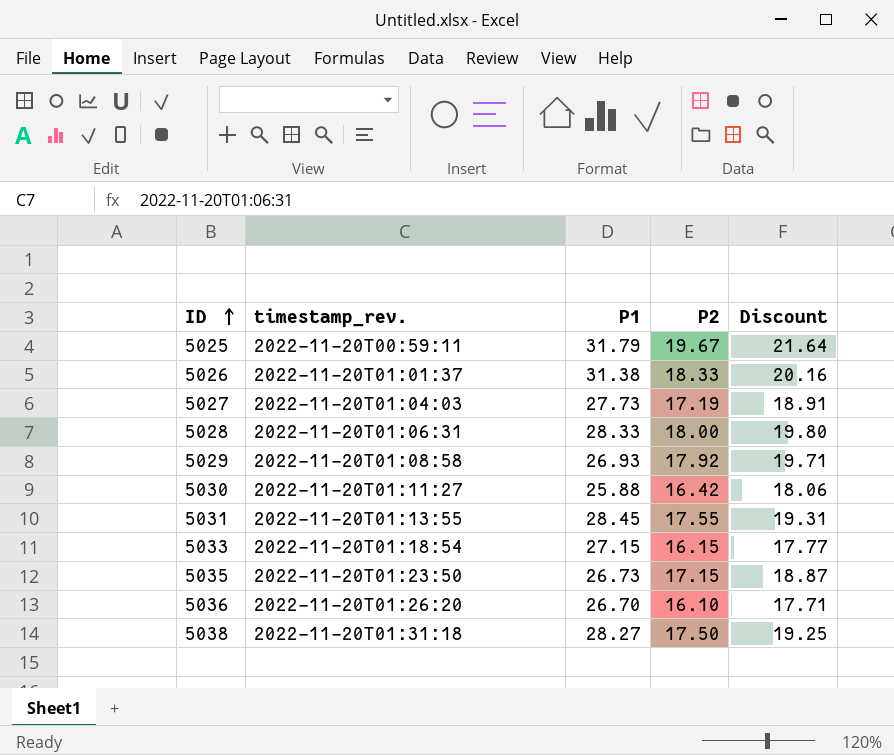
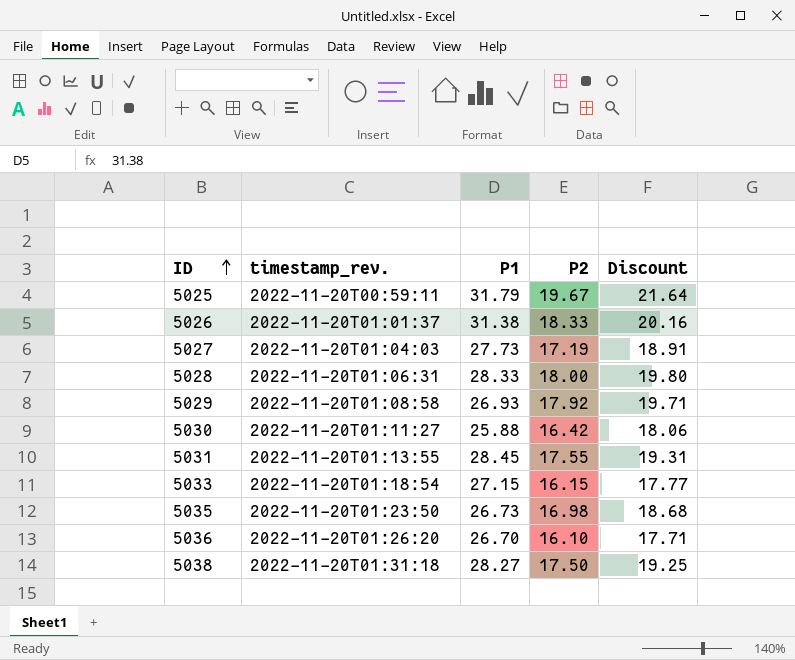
5035 | P2: 17.15 -> 16.98
5035 | Discount: 18.87 -> 18.68

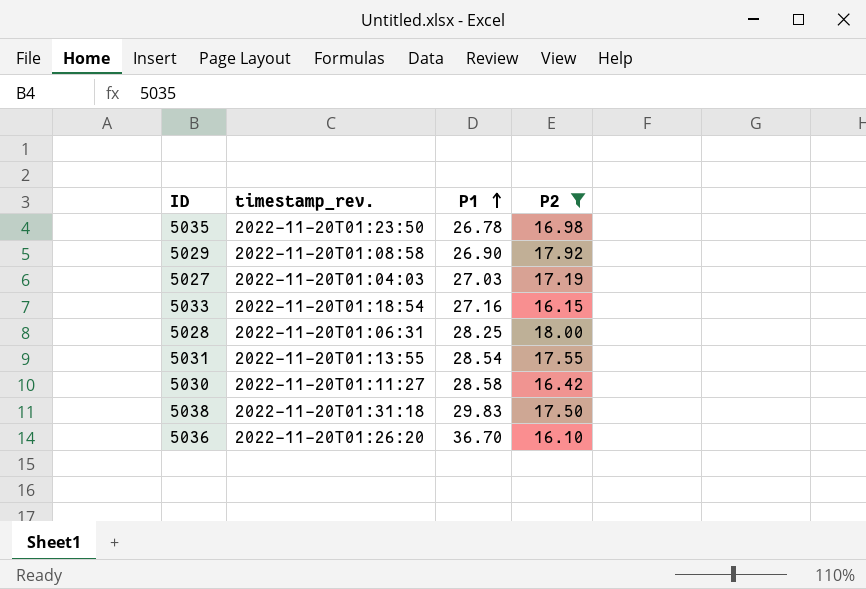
filter: none -> P2 <= 18.00
row order: ID ascending -> P1 ascending
column Discount | formula: [P2] * 1.1 -> none
5035 | P1: 26.73 -> 26.78
5029 | P1: 26.93 -> 26.90
5027 | P1: 27.73 -> 27.03
5033 | P1: 27.15 -> 27.16
5028 | P1: 28.33 -> 28.25
5031 | P1: 28.45 -> 28.54
5030 | P1: 25.88 -> 28.58
5038 | P1: 28.27 -> 29.83
5036 | P1: 26.70 -> 36.70

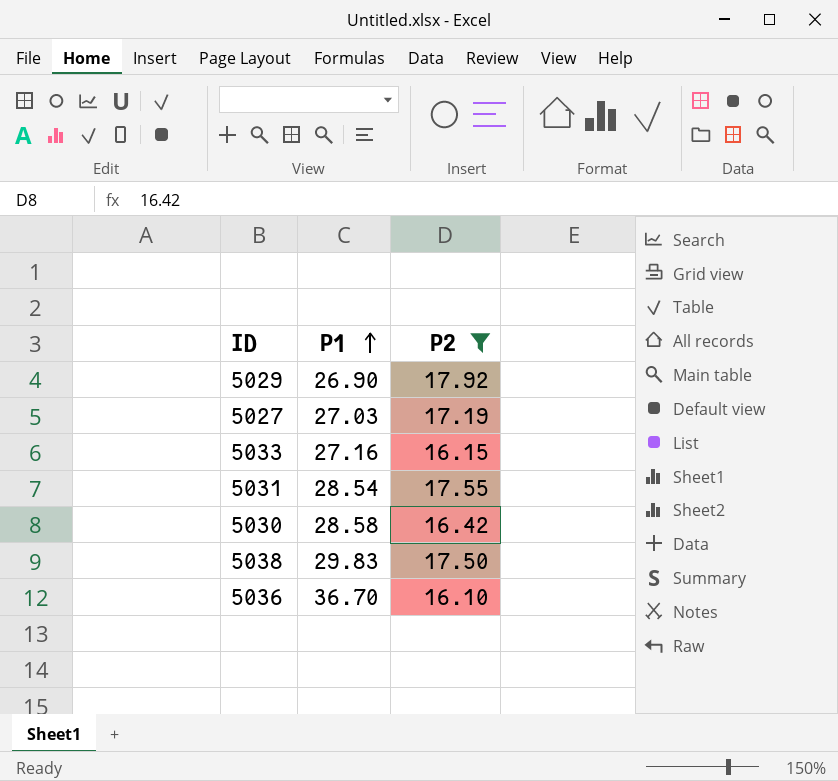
column timestamp_rev. | position: 2 -> none
row 5035: 2022-11-20T01:23:50 | 26.78 | 16.98 -> none
row 5028: 2022-11-20T01:06:31 | 28.25 | 18.00 -> none

